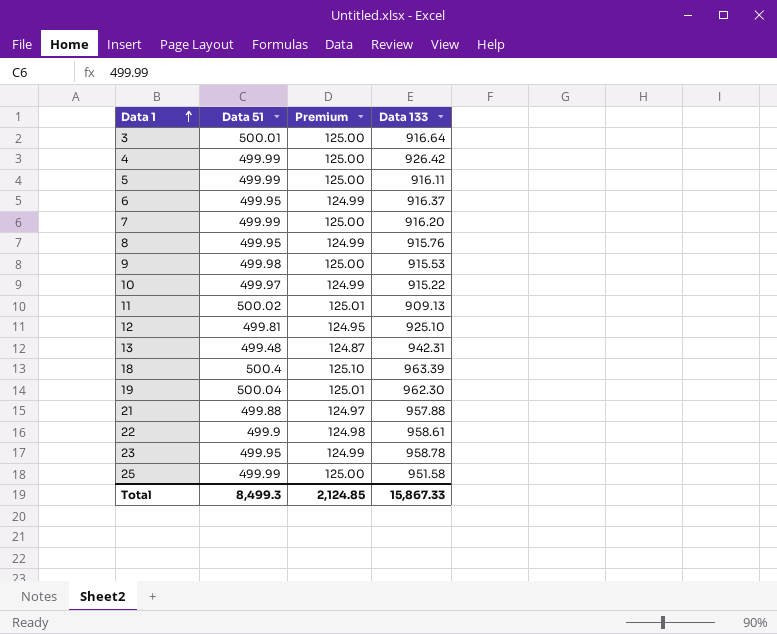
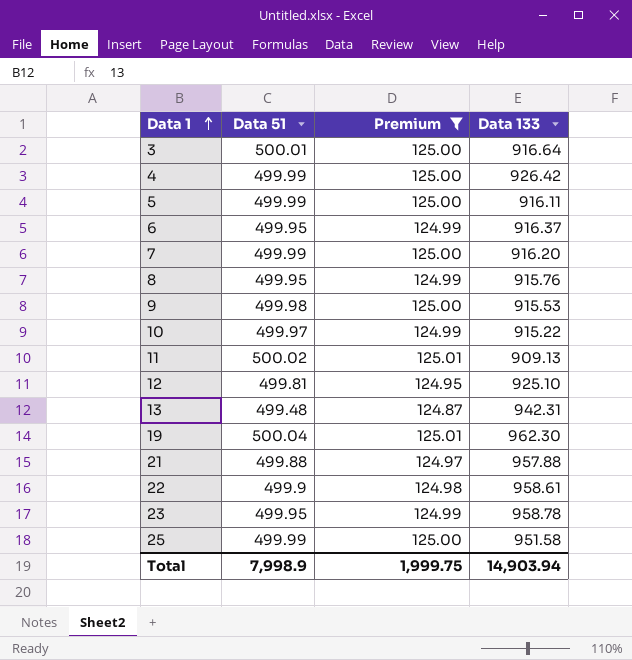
filter: none -> Premium != 125.10
Total | Data 51: 8,499.3 -> 7,998.9
Total | Premium: 2,124.85 -> 1,999.75
Total | Data 133: 15,867.33 -> 14,903.94

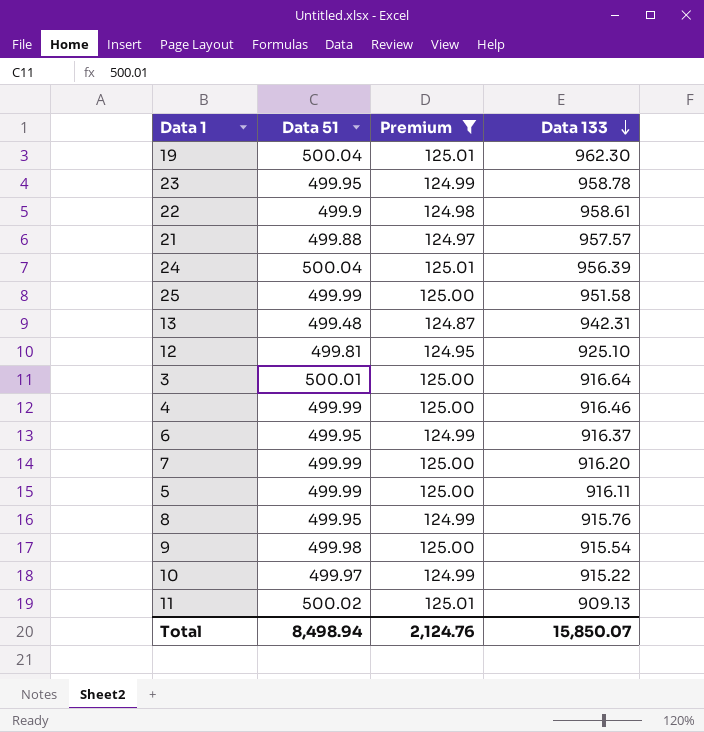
row order: Data 1 ascending -> Data 133 descending
21 | Data 133: 957.88 -> 957.57
row 24: none -> 500.04 | 125.01 | 956.39
4 | Data 133: 926.42 -> 916.46
9 | Data 133: 915.53 -> 915.54
Total | Data 51: 7,998.9 -> 8,498.94
Total | Premium: 1,999.75 -> 2,124.76
Total | Data 133: 14,903.94 -> 15,850.07

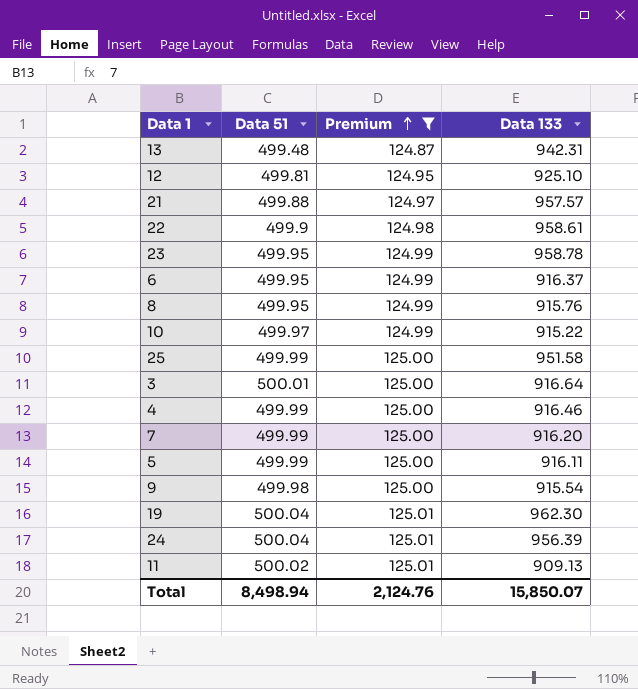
row order: Data 133 descending -> Premium ascending

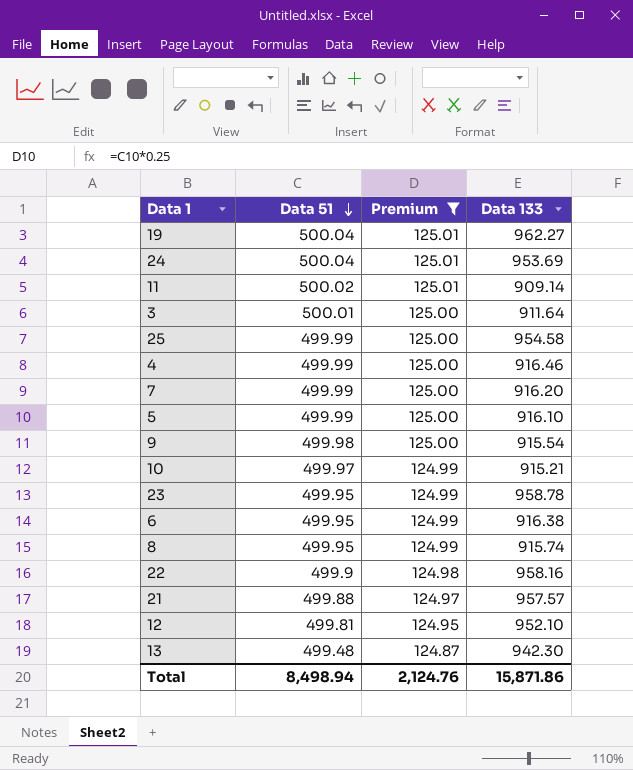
row order: Premium ascending -> Data 51 descending
19 | Data 133: 962.30 -> 962.27
24 | Data 133: 956.39 -> 953.69
11 | Data 133: 909.13 -> 909.14
3 | Data 133: 916.64 -> 911.64
25 | Data 133: 951.58 -> 954.58
5 | Data 133: 916.11 -> 916.10
10 | Data 133: 915.22 -> 915.21
6 | Data 133: 916.37 -> 916.38
8 | Data 133: 915.76 -> 915.74
22 | Data 133: 958.61 -> 958.16
12 | Data 133: 925.10 -> 952.10
13 | Data 133: 942.31 -> 942.30
Total | Data 133: 15,850.07 -> 15,871.86

